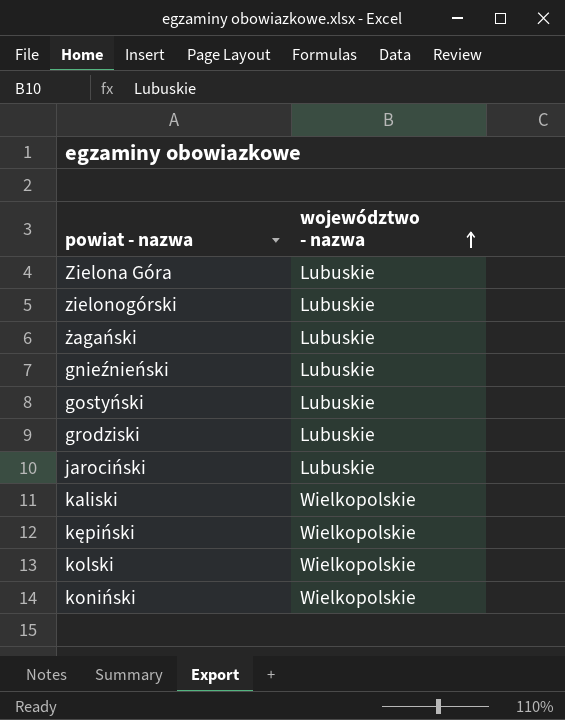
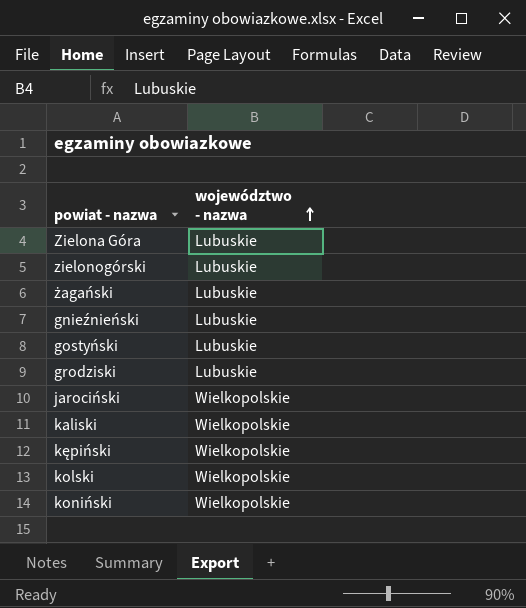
jarociński | województwo - nazwa: Lubuskie -> Wielkopolskie

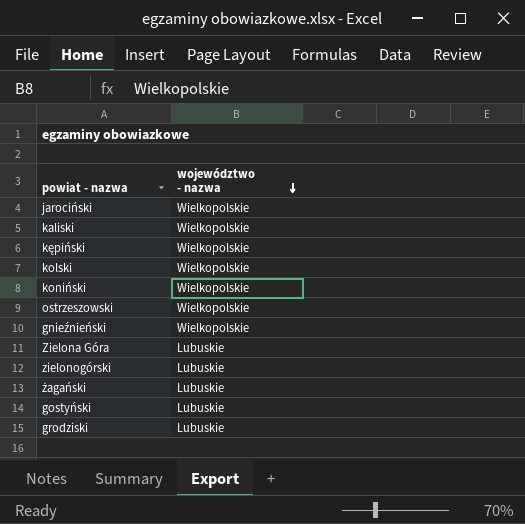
row order: województwo - nazwa ascending -> województwo - nazwa descending
row ostrzeszowski: none -> Wielkopolskie
gnieźnieński | województwo - nazwa: Lubuskie -> Wielkopolskie

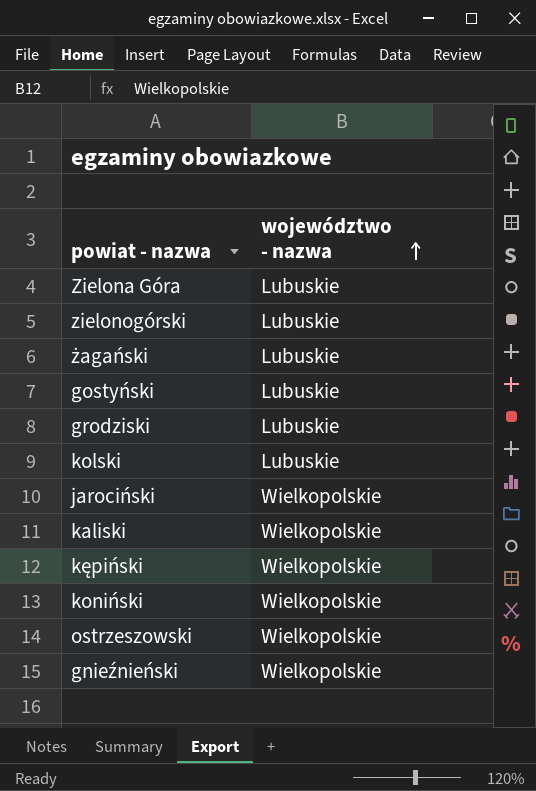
row order: województwo - nazwa descending -> województwo - nazwa ascending
kolski | województwo - nazwa: Wielkopolskie -> Lubuskie

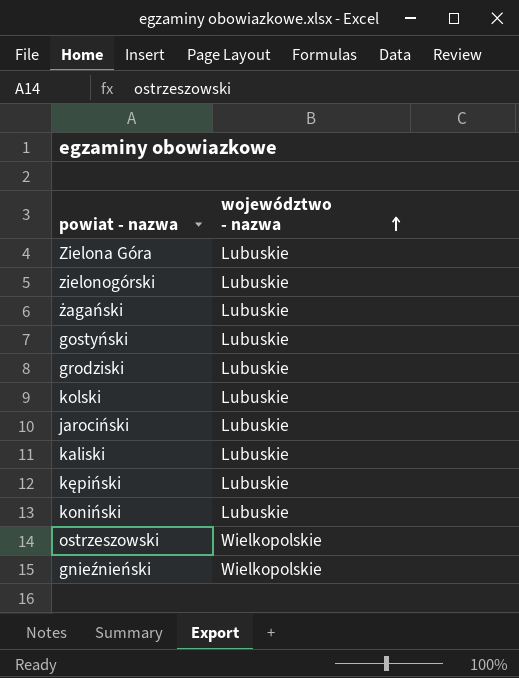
jarociński | województwo - nazwa: Wielkopolskie -> Lubuskie
kaliski | województwo - nazwa: Wielkopolskie -> Lubuskie
kępiński | województwo - nazwa: Wielkopolskie -> Lubuskie
koniński | województwo - nazwa: Wielkopolskie -> Lubuskie

